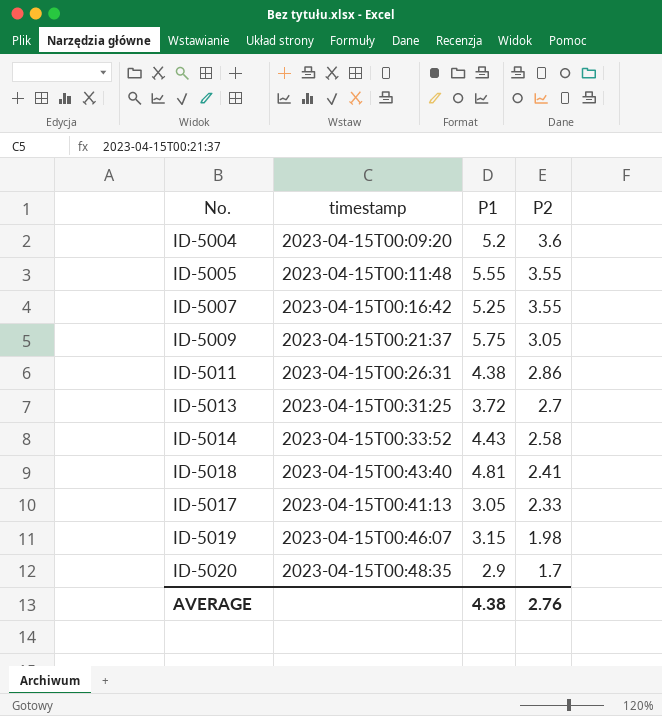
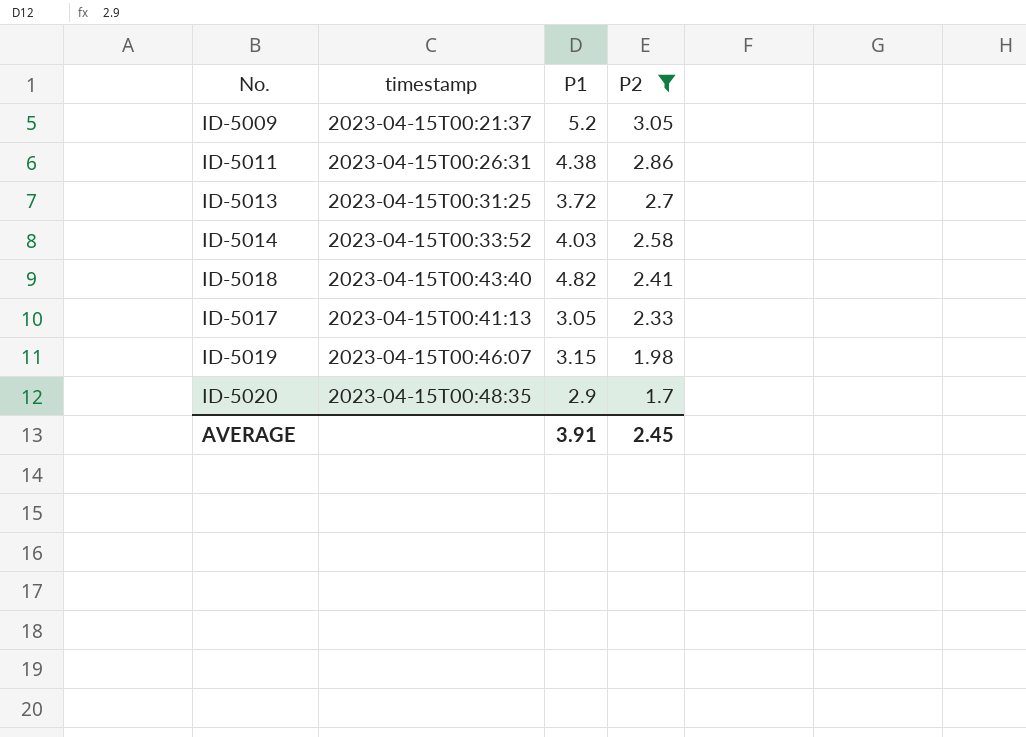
filter: none -> P2 <= 3.05
ID-5009 | P1: 5.75 -> 5.2
ID-5014 | P1: 4.43 -> 4.03
ID-5018 | P1: 4.81 -> 4.82
AVERAGE | P1: 4.38 -> 3.91
AVERAGE | P2: 2.76 -> 2.45

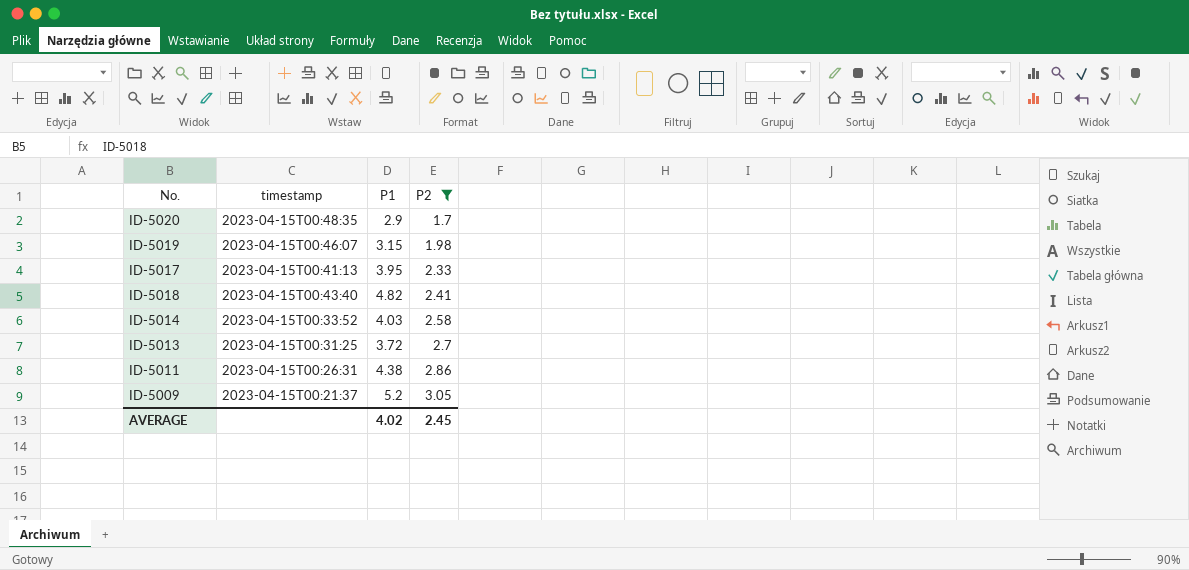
row order: P2 descending -> P2 ascending
ID-5017 | P1: 3.05 -> 3.95
AVERAGE | P1: 3.91 -> 4.02

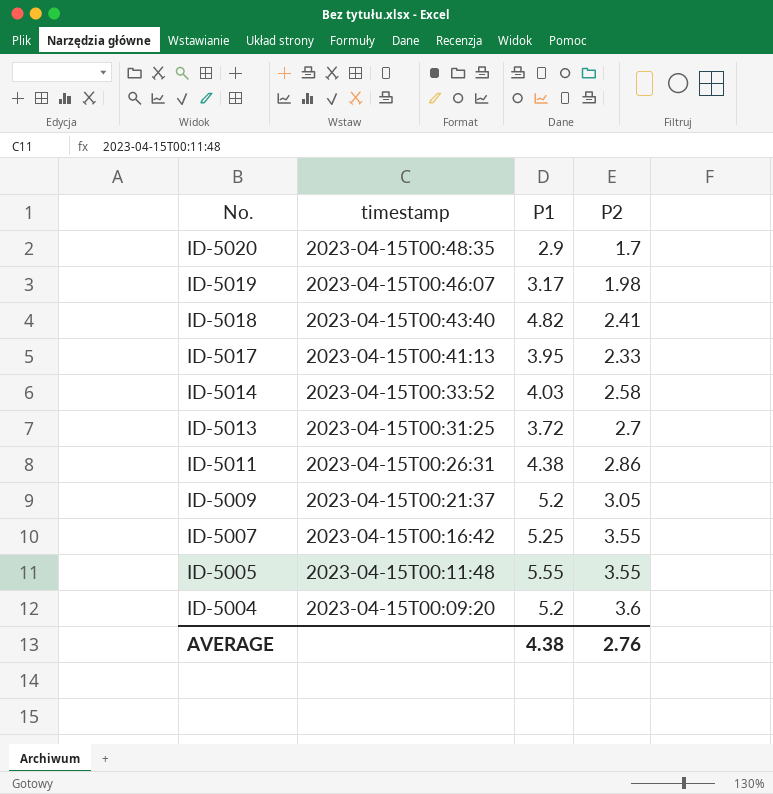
filter: P2 <= 3.05 -> none
row order: P2 ascending -> No. descending
ID-5019 | P1: 3.15 -> 3.17
AVERAGE | P1: 4.02 -> 4.38
AVERAGE | P2: 2.45 -> 2.76

